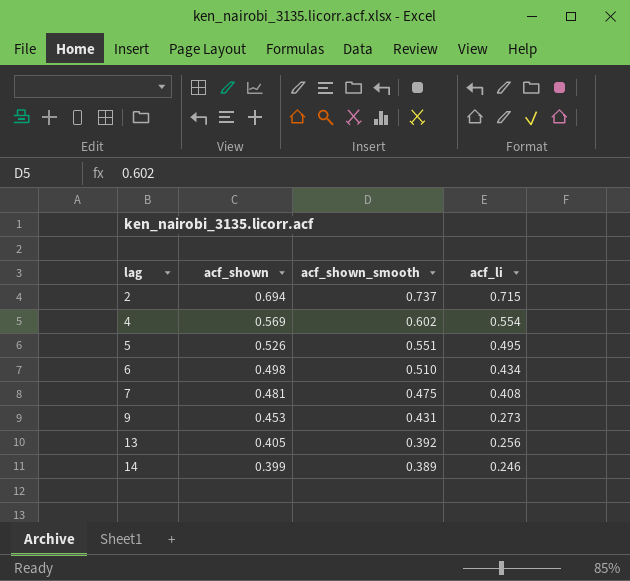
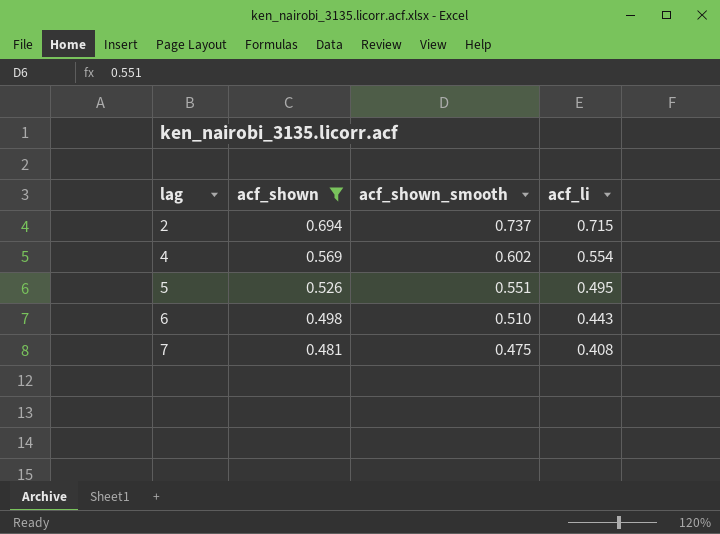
filter: none -> acf_shown >= 0.481
6 | acf_li: 0.434 -> 0.443

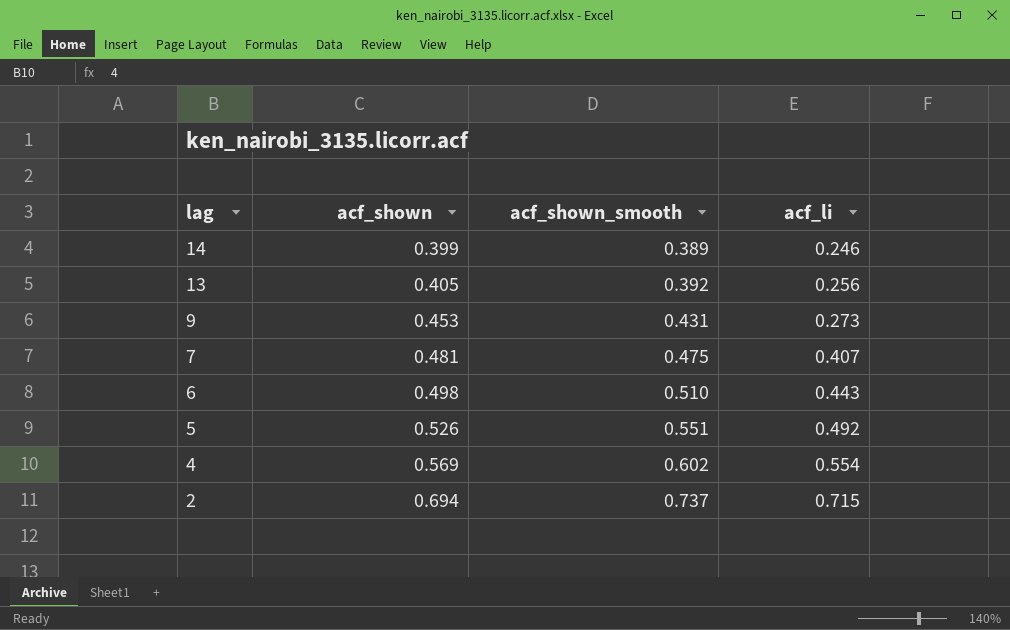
filter: acf_shown >= 0.481 -> none
row order: lag ascending -> lag descending
7 | acf_li: 0.408 -> 0.407
5 | acf_li: 0.495 -> 0.492

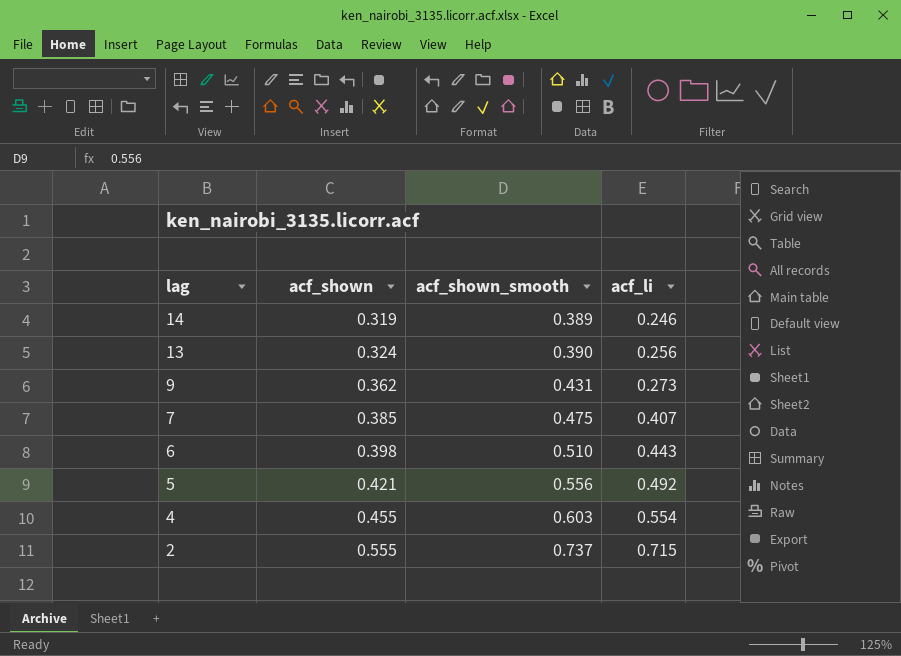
14 | acf_shown: 0.399 -> 0.319
13 | acf_shown: 0.405 -> 0.324
13 | acf_shown_smooth: 0.392 -> 0.390
9 | acf_shown: 0.453 -> 0.362
7 | acf_shown: 0.481 -> 0.385
6 | acf_shown: 0.498 -> 0.398
5 | acf_shown: 0.526 -> 0.421
5 | acf_shown_smooth: 0.551 -> 0.556
4 | acf_shown: 0.569 -> 0.455
4 | acf_shown_smooth: 0.602 -> 0.603
2 | acf_shown: 0.694 -> 0.555

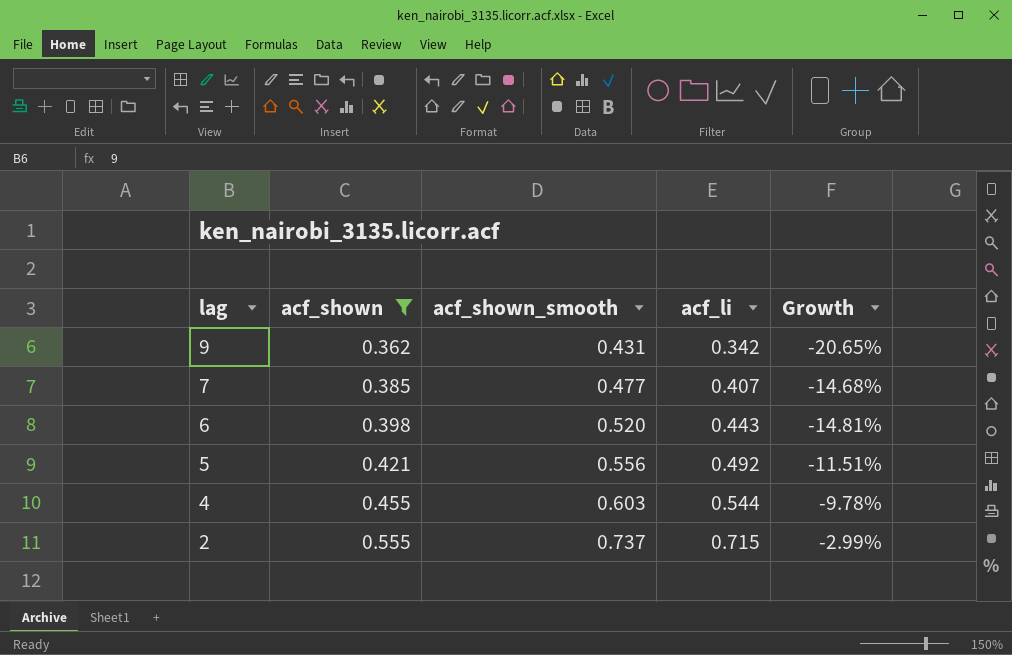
filter: none -> acf_shown >= 0.362
column Growth | formula: none -> ([acf_li] - [acf_shown_smooth]) / [acf_shown_smooth]
9 | acf_li: 0.273 -> 0.342
7 | acf_shown_smooth: 0.475 -> 0.477
6 | acf_shown_smooth: 0.510 -> 0.520
4 | acf_li: 0.554 -> 0.544

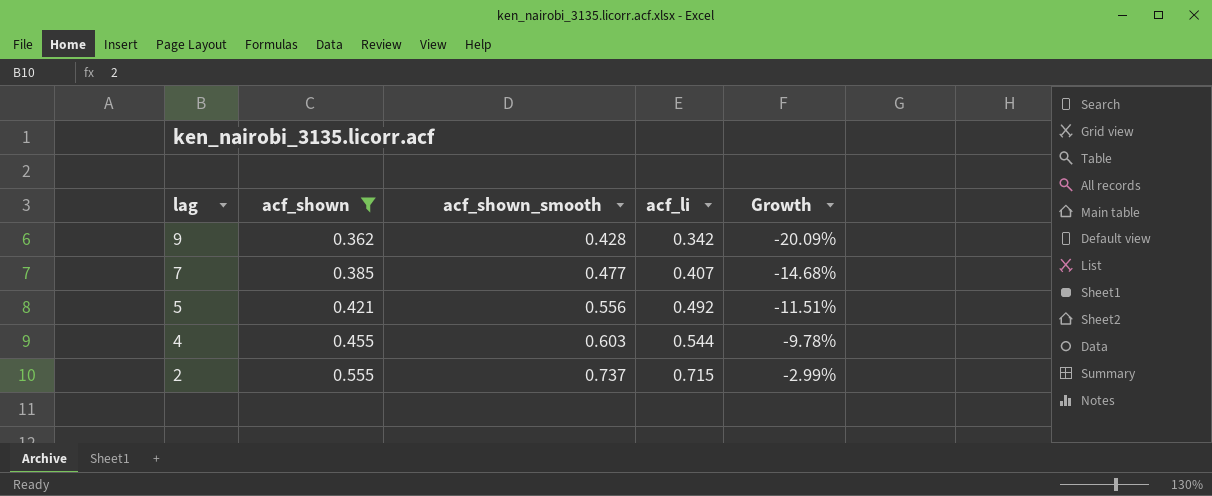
row 6: 0.398 | 0.520 | 0.443 | -14.81% -> none
9 | acf_shown_smooth: 0.431 -> 0.428
9 | Growth: -20.65% -> -20.09%

